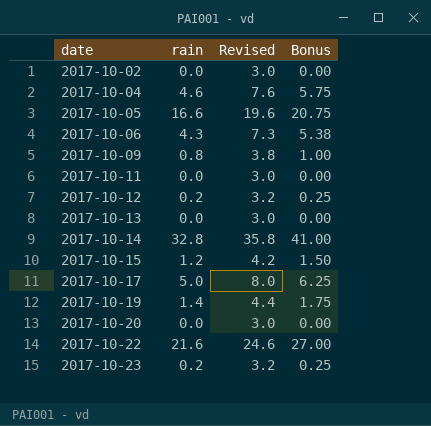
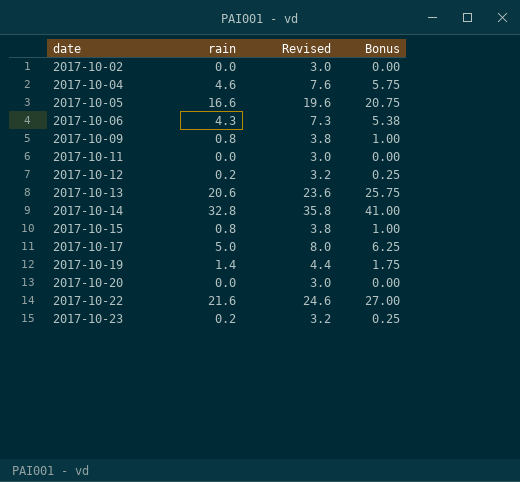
2017-10-13 | rain: 0.0 -> 20.6
2017-10-13 | Revised: 3.0 -> 23.6
2017-10-13 | Bonus: 0.00 -> 25.75
2017-10-15 | rain: 1.2 -> 0.8
2017-10-15 | Revised: 4.2 -> 3.8
2017-10-15 | Bonus: 1.50 -> 1.00

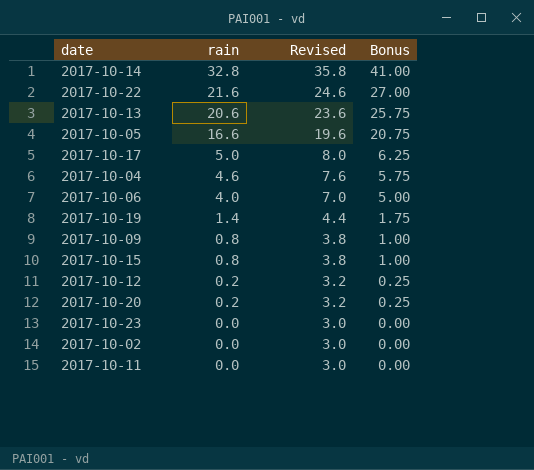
row order: date ascending -> rain descending
2017-10-06 | rain: 4.3 -> 4.0
2017-10-06 | Revised: 7.3 -> 7.0
2017-10-06 | Bonus: 5.38 -> 5.00
2017-10-20 | rain: 0.0 -> 0.2
2017-10-20 | Revised: 3.0 -> 3.2
2017-10-20 | Bonus: 0.00 -> 0.25
2017-10-23 | rain: 0.2 -> 0.0
2017-10-23 | Revised: 3.2 -> 3.0
2017-10-23 | Bonus: 0.25 -> 0.00

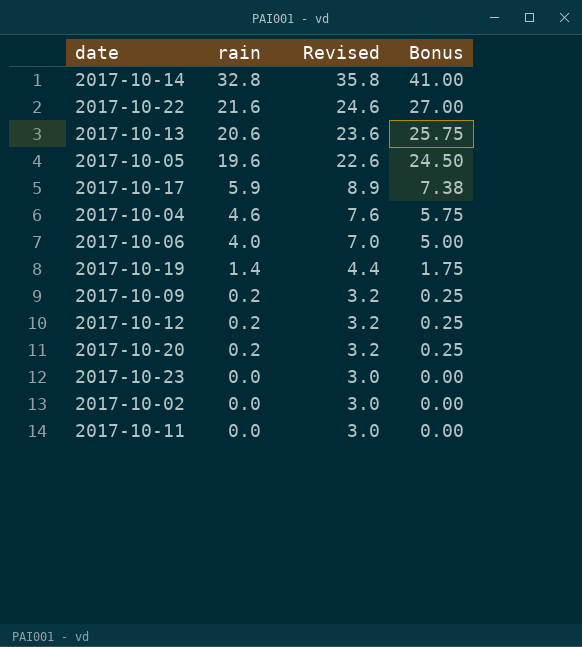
row 2017-10-15: 0.8 | 3.8 | 1.00 -> none
2017-10-05 | rain: 16.6 -> 19.6
2017-10-05 | Revised: 19.6 -> 22.6
2017-10-05 | Bonus: 20.75 -> 24.50
2017-10-17 | rain: 5.0 -> 5.9
2017-10-17 | Revised: 8.0 -> 8.9
2017-10-17 | Bonus: 6.25 -> 7.38
2017-10-09 | rain: 0.8 -> 0.2
2017-10-09 | Revised: 3.8 -> 3.2
2017-10-09 | Bonus: 1.00 -> 0.25

